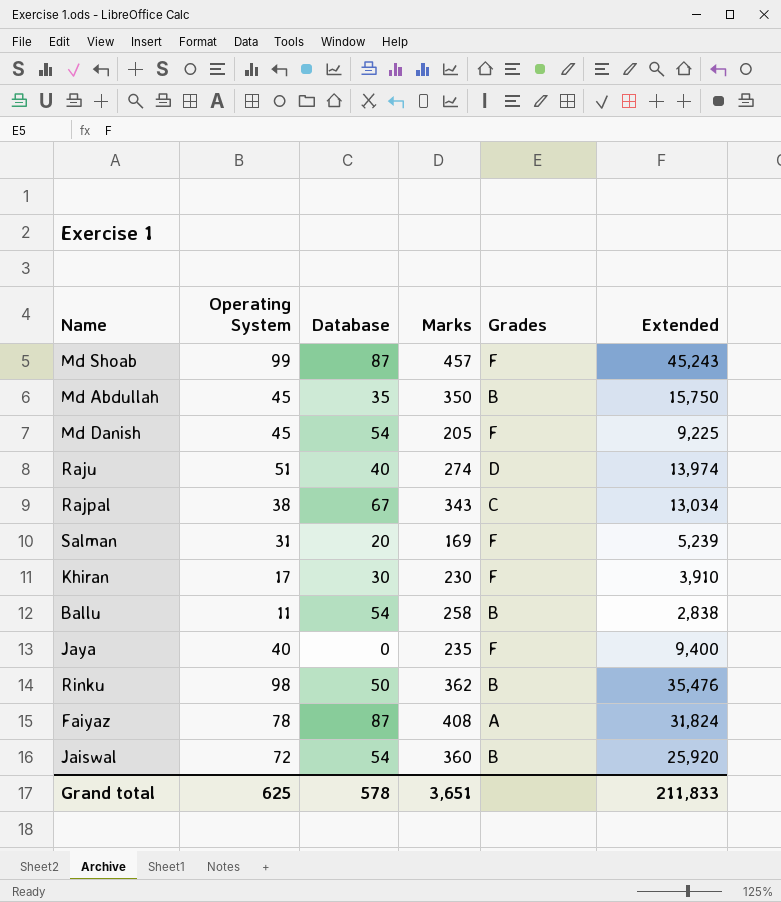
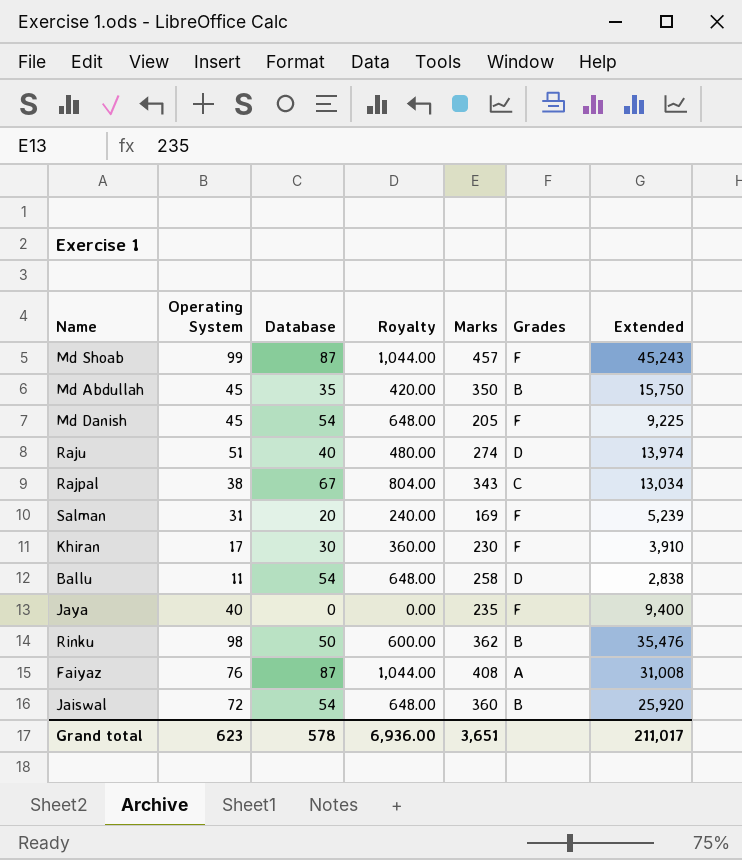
column Royalty | formula: none -> [Database] * 12
Ballu | Grades: B -> D
Faiyaz | Operating System: 78 -> 76
Faiyaz | Extended: 31,824 -> 31,008
Grand total | Operating System: 625 -> 623
Grand total | Extended: 211,833 -> 211,017

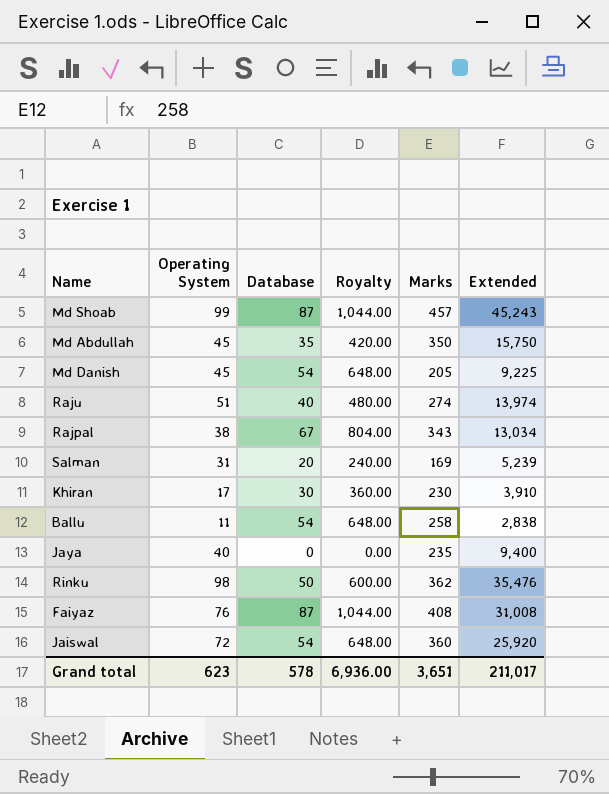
column Grades | position: 6 -> none

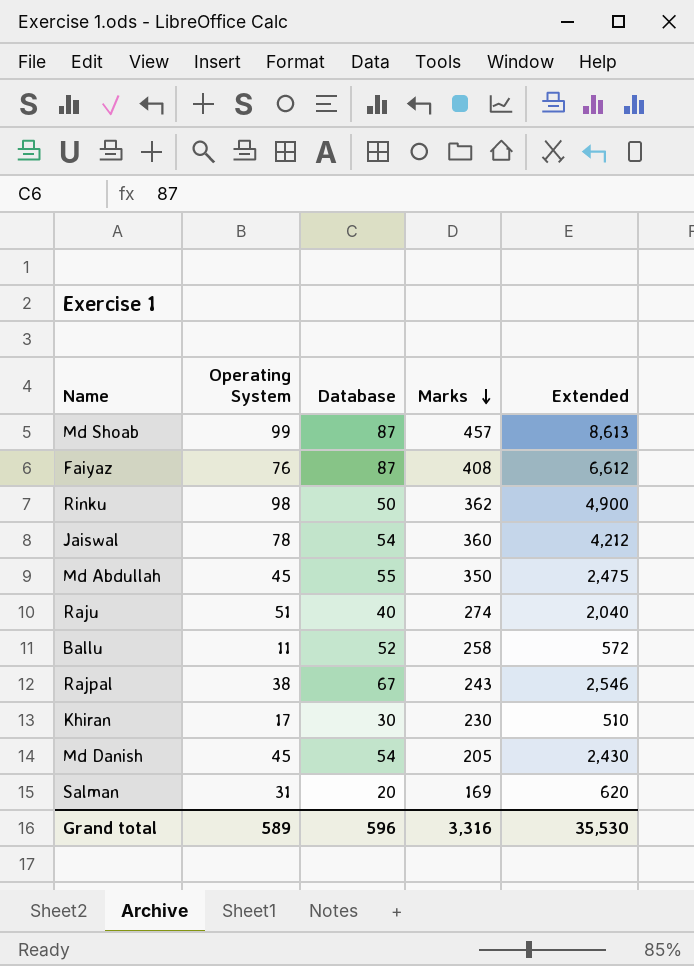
row order: none -> Marks descending
column Royalty | formula: [Database] * 12 -> none
column Extended | formula: [Operating System] * [Marks] -> [Operating System] * [Database]
row Jaya: 40 | 0 | 0.00 | 235 | 9,400 -> none
Jaiswal | Operating System: 72 -> 78
Md Abdullah | Database: 35 -> 55
Ballu | Database: 54 -> 52
Rajpal | Marks: 343 -> 243
Grand total | Operating System: 623 -> 589
Grand total | Database: 578 -> 596
Grand total | Marks: 3,651 -> 3,316
Grand total | Extended: 211,017 -> 35,530

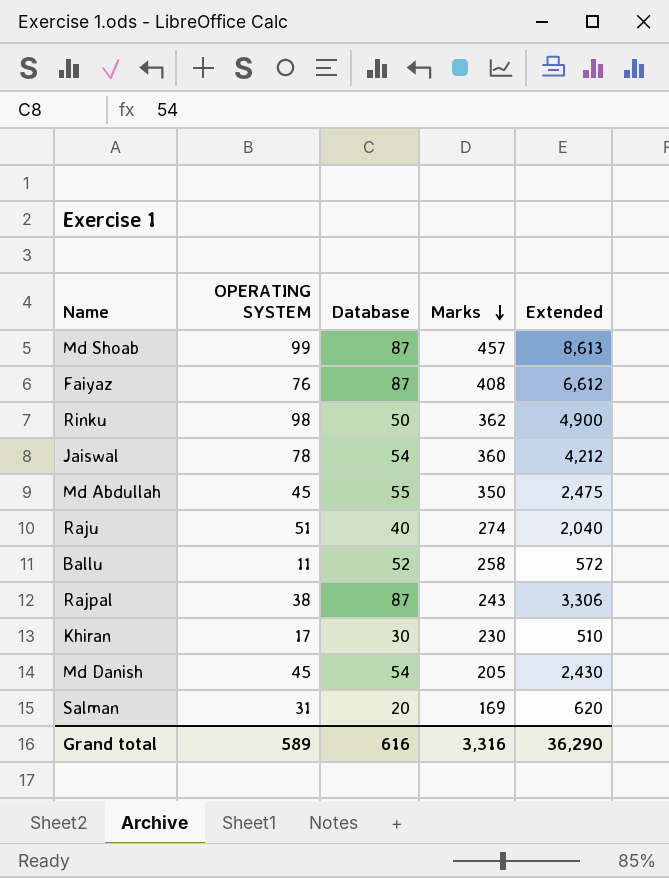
column name: Operating System -> OPERATING SYSTEM
Rajpal | Database: 67 -> 87
Rajpal | Extended: 2,546 -> 3,306
Grand total | Database: 596 -> 616
Grand total | Extended: 35,530 -> 36,290

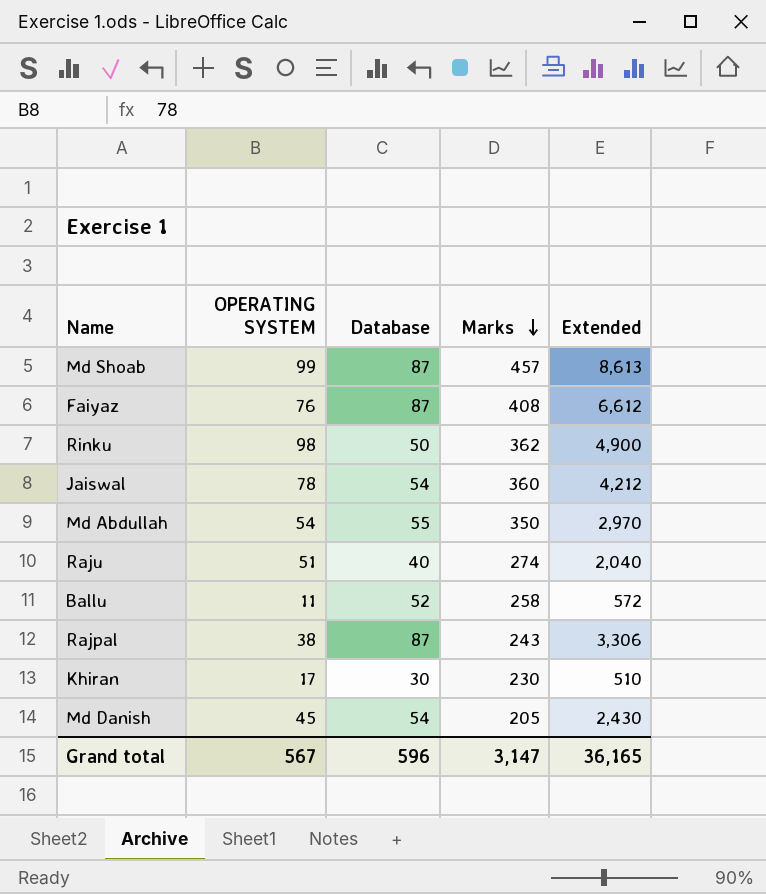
row Salman: 31 | 20 | 169 | 620 -> none
Md Abdullah | OPERATING SYSTEM: 45 -> 54
Md Abdullah | Extended: 2,475 -> 2,970
Grand total | OPERATING SYSTEM: 589 -> 567
Grand total | Database: 616 -> 596
Grand total | Marks: 3,316 -> 3,147
Grand total | Extended: 36,290 -> 36,165

